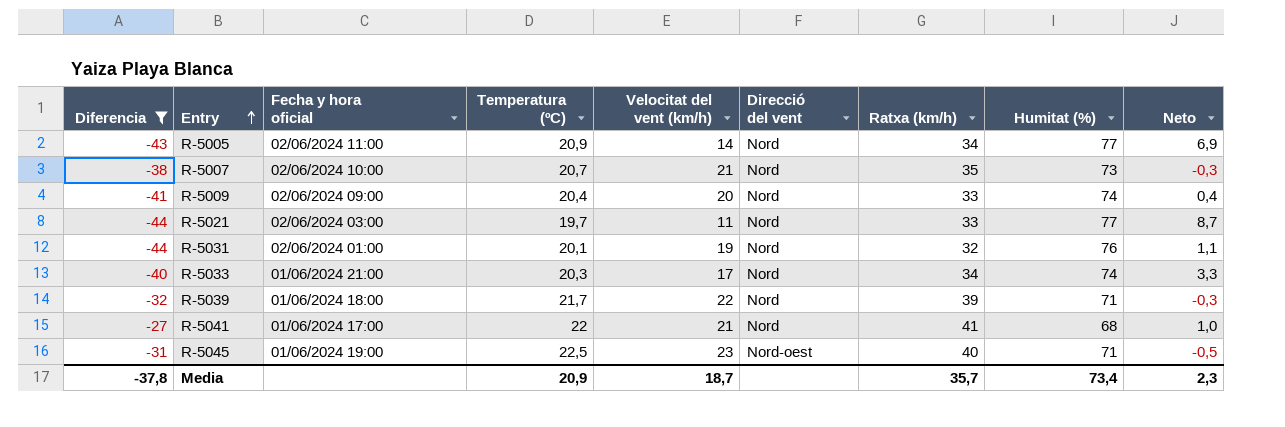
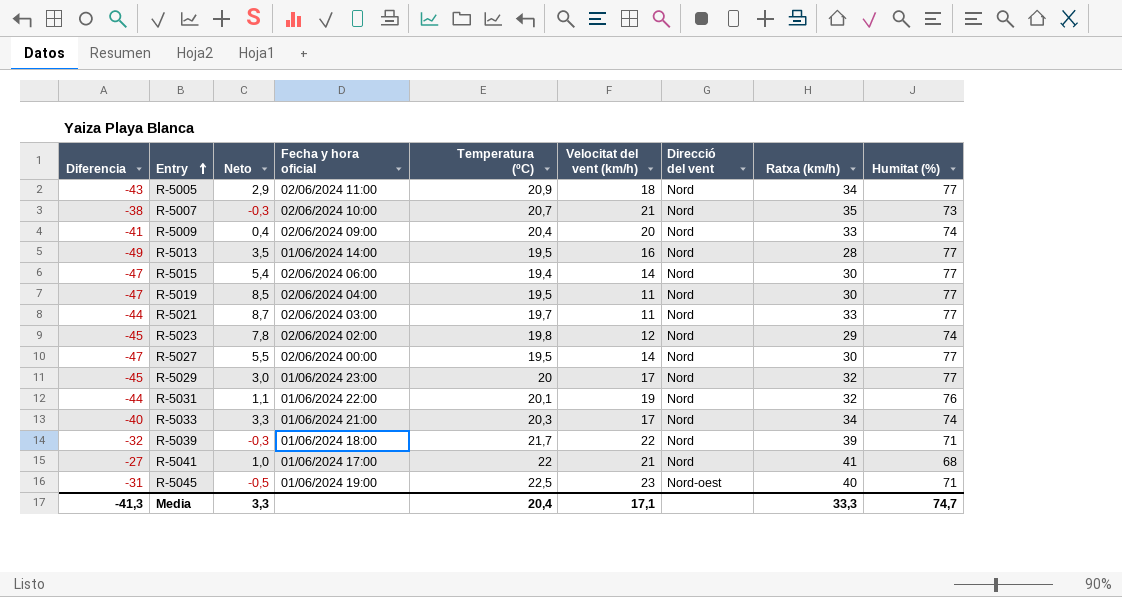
filter: Diferencia >= -44 -> none
column Neto | position: 9 -> 3
R-5005 | Neto: 6,9 -> 2,9
R-5005 | Velocitat del vent (km/h): 14 -> 18
R-5031 | Fecha y hora oficial: 02/06/2024 01:00 -> 01/06/2024 22:00
Media | Diferencia: -37,8 -> -41,3
Media | Neto: 2,3 -> 3,3
Media | Temperatura (ºC): 20,9 -> 20,4
Media | Velocitat del vent (km/h): 18,7 -> 17,1
Media | Ratxa (km/h): 35,7 -> 33,3
Media | Humitat (%): 73,4 -> 74,7

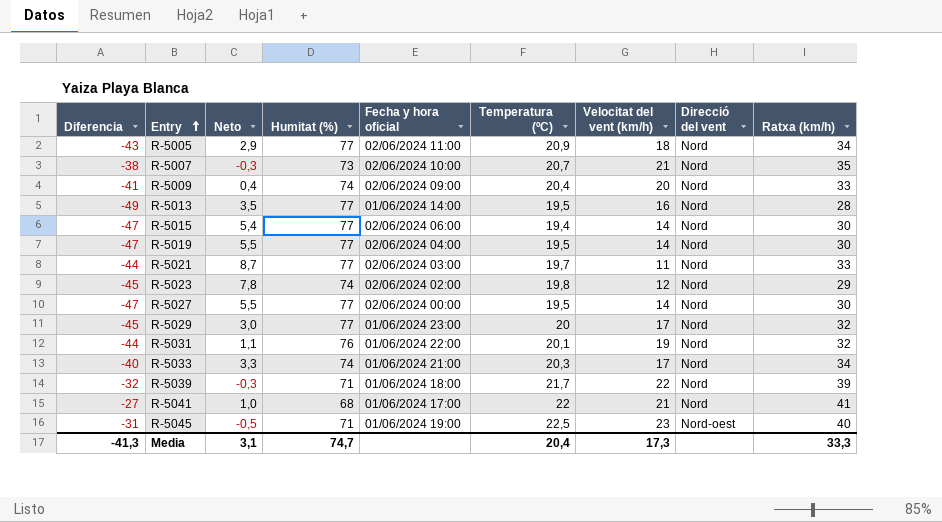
column Humitat (%) | position: 9 -> 4
R-5019 | Neto: 8,5 -> 5,5
R-5019 | Velocitat del vent (km/h): 11 -> 14
Media | Neto: 3,3 -> 3,1
Media | Velocitat del vent (km/h): 17,1 -> 17,3

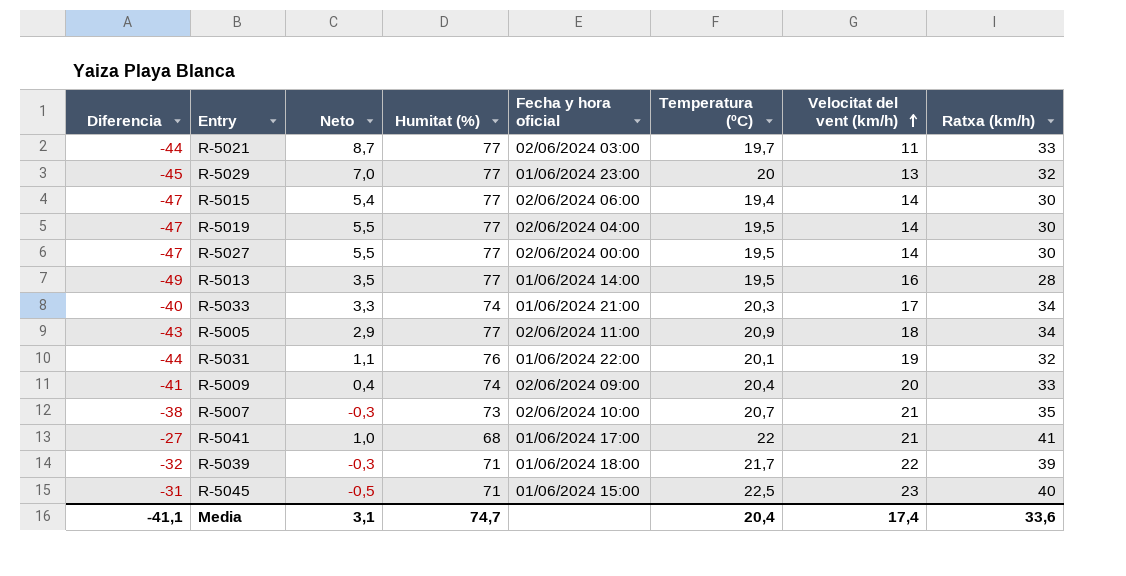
row order: Entry ascending -> Velocitat del vent (km/h) ascending
column Direcció del vent | position: 8 -> none
row R-5023: -45 | 7,8 | 74 | 02/06/2024 02:00 | 19,8 | 12 | Nord | 29 -> none
R-5029 | Neto: 3,0 -> 7,0
R-5029 | Velocitat del vent (km/h): 17 -> 13
R-5045 | Fecha y hora oficial: 01/06/2024 19:00 -> 01/06/2024 15:00
Media | Diferencia: -41,3 -> -41,1
Media | Velocitat del vent (km/h): 17,3 -> 17,4
Media | Ratxa (km/h): 33,3 -> 33,6

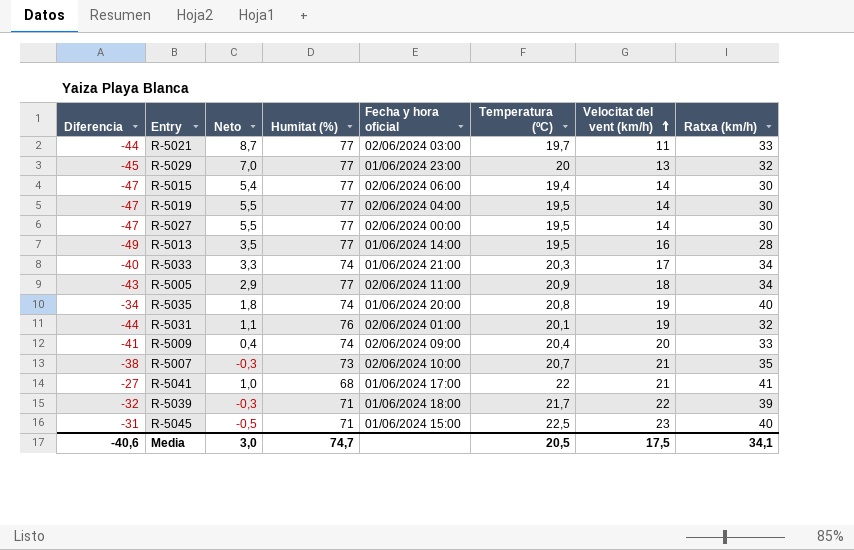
row R-5035: none -> -34 | 1,8 | 74 | 01/06/2024 20:00 | 20,8 | 19 | 40
R-5031 | Fecha y hora oficial: 01/06/2024 22:00 -> 02/06/2024 01:00
Media | Diferencia: -41,1 -> -40,6
Media | Neto: 3,1 -> 3,0
Media | Temperatura (ºC): 20,4 -> 20,5
Media | Velocitat del vent (km/h): 17,4 -> 17,5
Media | Ratxa (km/h): 33,6 -> 34,1

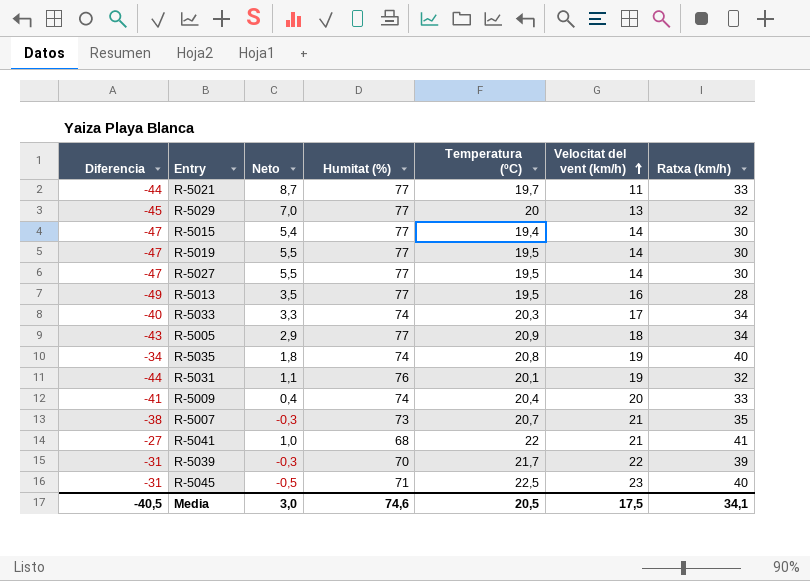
column Fecha y hora oficial | position: 5 -> none
R-5039 | Diferencia: -32 -> -31
R-5039 | Humitat (%): 71 -> 70
Media | Diferencia: -40,6 -> -40,5
Media | Humitat (%): 74,7 -> 74,6

